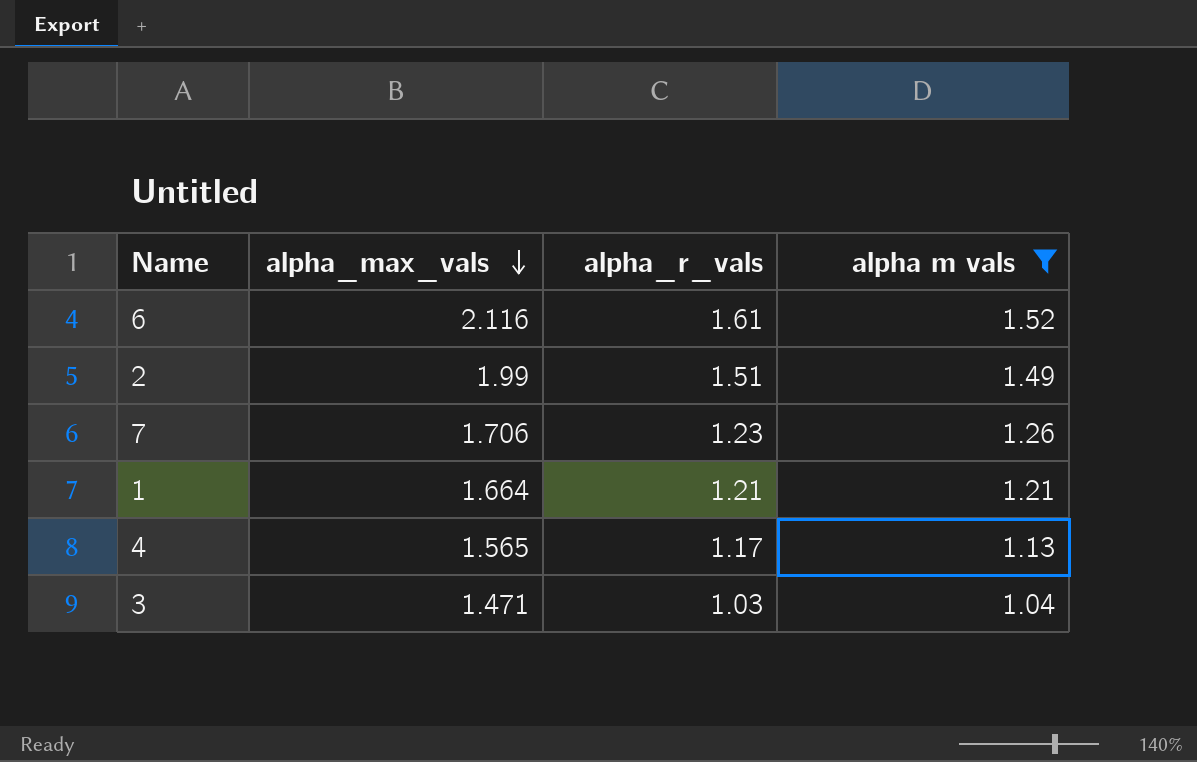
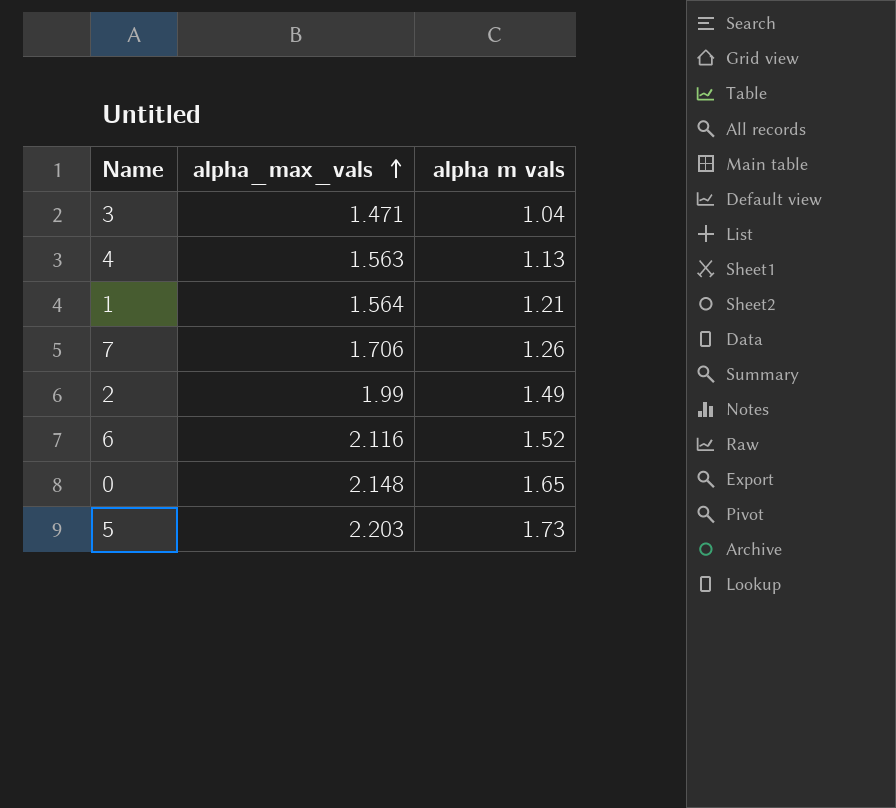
filter: alpha m vals <= 1.52 -> none
row order: alpha_max_vals descending -> alpha_max_vals ascending
column alpha_r_vals | position: 3 -> none
4 | alpha_max_vals: 1.565 -> 1.563
1 | alpha_max_vals: 1.664 -> 1.564

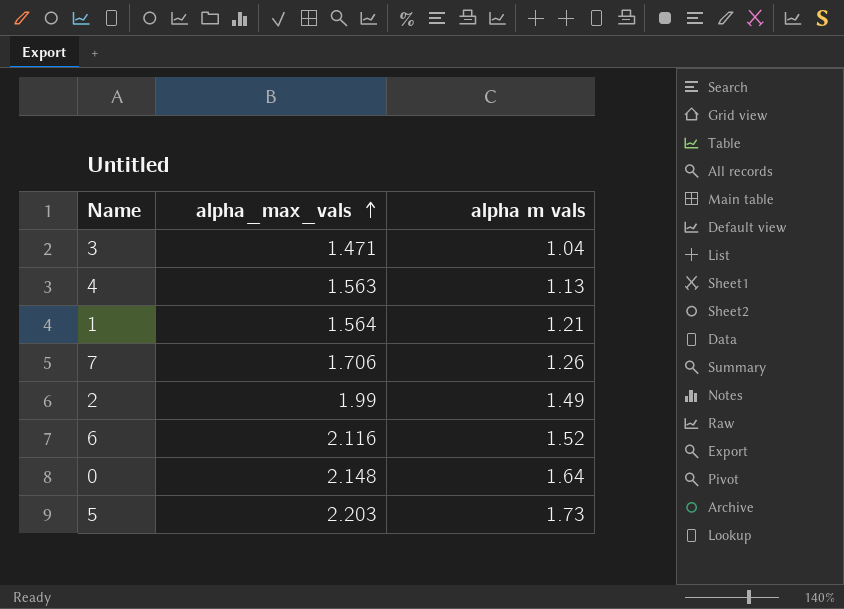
0 | alpha m vals: 1.65 -> 1.64

